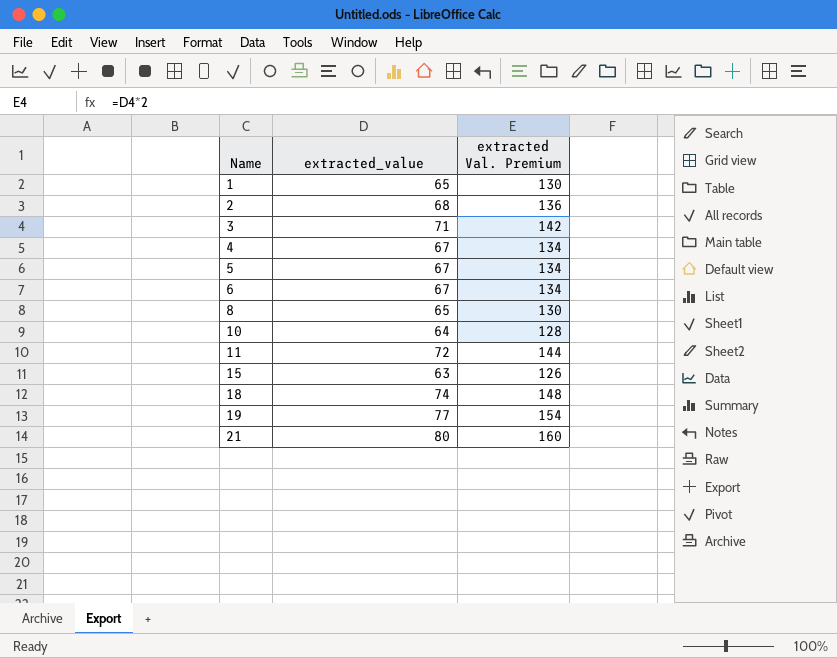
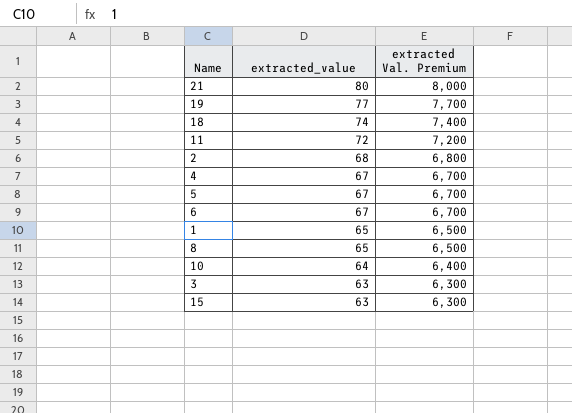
row order: Name ascending -> extracted_value descending
column extracted Val. Premium | formula: [extracted_value] * 2 -> [extracted_value] * 100
3 | extracted_value: 71 -> 63

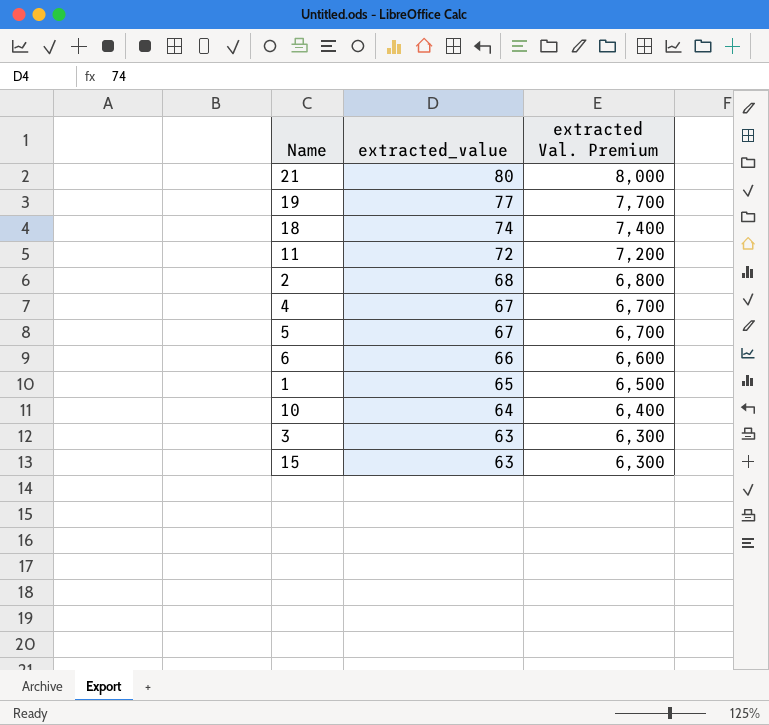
row 8: 65 | 6,500 -> none
6 | extracted_value: 67 -> 66
6 | extracted Val. Premium: 6,700 -> 6,600

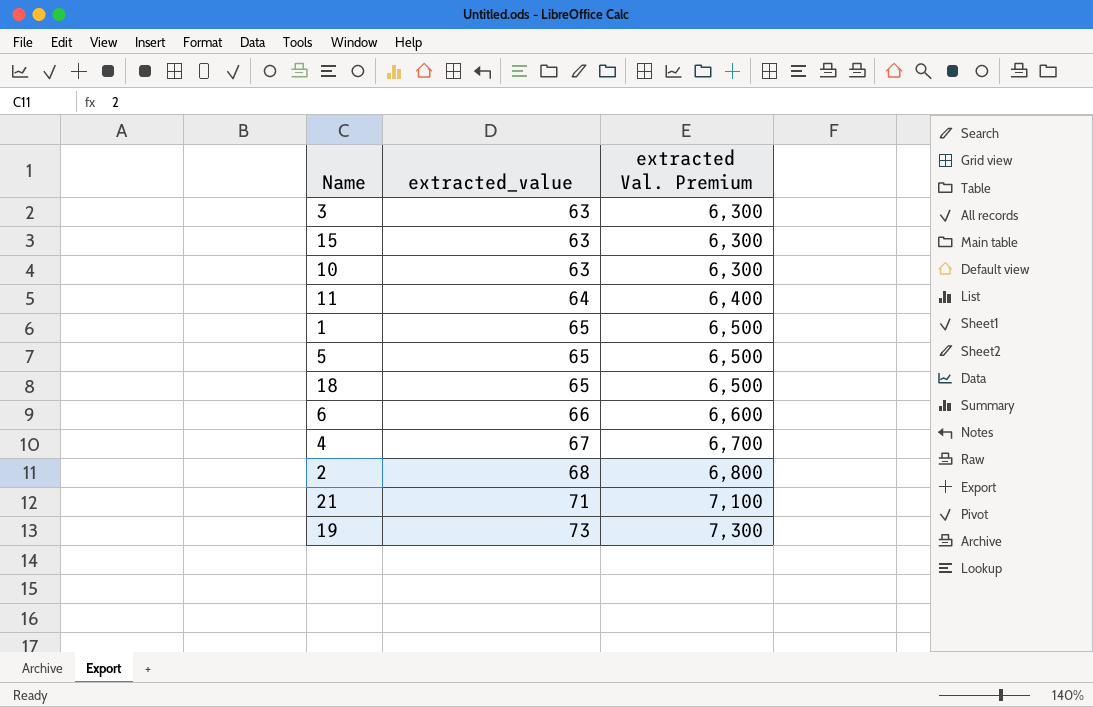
row order: extracted_value descending -> extracted_value ascending
10 | extracted_value: 64 -> 63
10 | extracted Val. Premium: 6,400 -> 6,300
11 | extracted_value: 72 -> 64
11 | extracted Val. Premium: 7,200 -> 6,400
5 | extracted_value: 67 -> 65
5 | extracted Val. Premium: 6,700 -> 6,500
18 | extracted_value: 74 -> 65
18 | extracted Val. Premium: 7,400 -> 6,500
21 | extracted_value: 80 -> 71
21 | extracted Val. Premium: 8,000 -> 7,100
19 | extracted_value: 77 -> 73
19 | extracted Val. Premium: 7,700 -> 7,300

